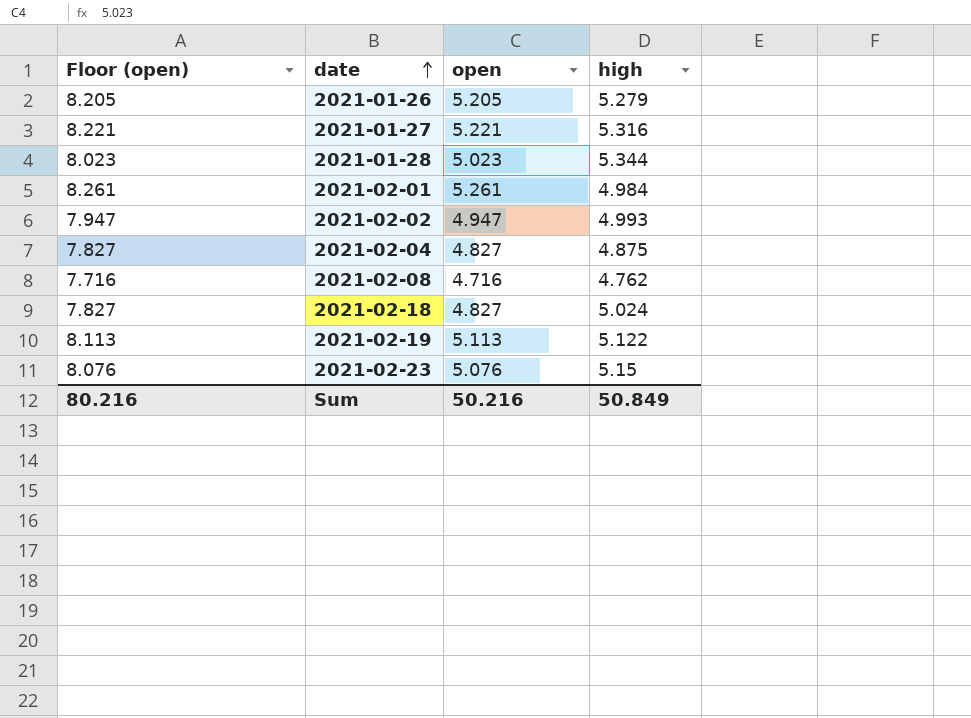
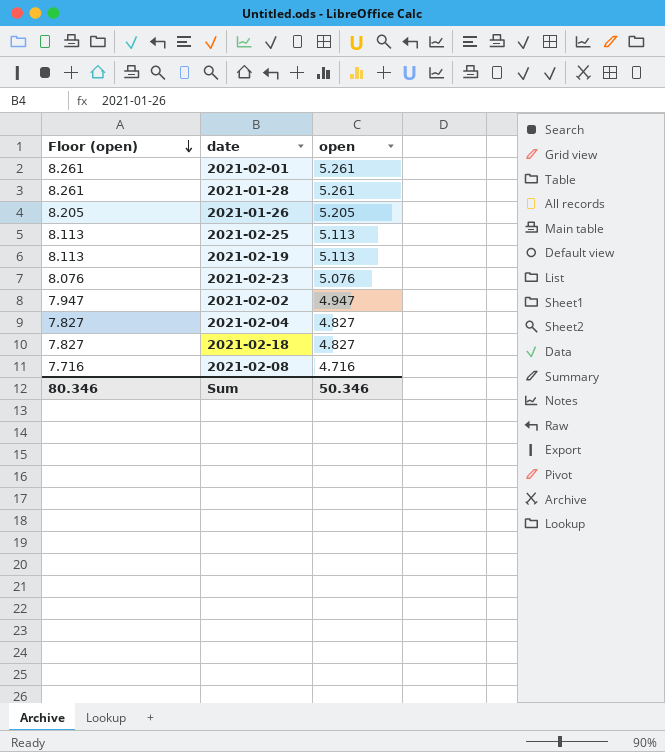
row order: date ascending -> Floor (open) descending
column high | position: 4 -> none
row 2021-01-27: 8.221 | 5.221 | 5.316 -> none
2021-01-28 | Floor (open): 8.023 -> 8.261
2021-01-28 | open: 5.023 -> 5.261
row 2021-02-25: none -> 8.113 | 5.113
Sum | Floor (open): 80.216 -> 80.346
Sum | open: 50.216 -> 50.346

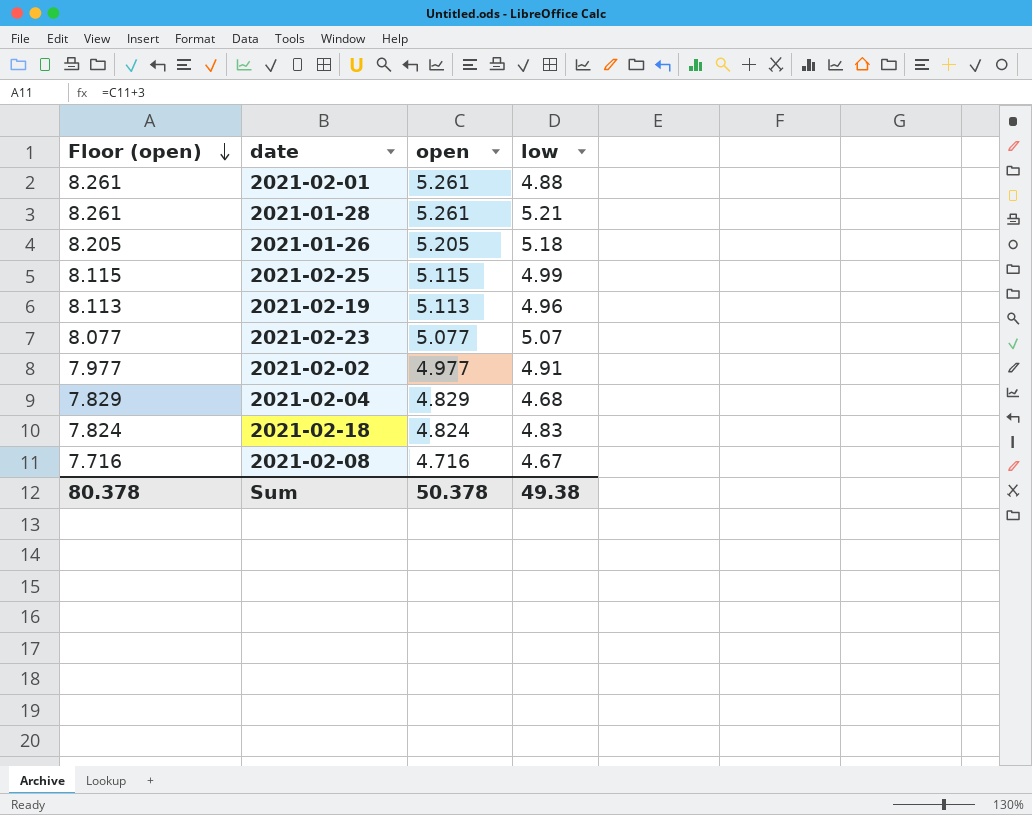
column low | position: none -> 4
2021-02-25 | Floor (open): 8.113 -> 8.115
2021-02-25 | open: 5.113 -> 5.115
2021-02-23 | Floor (open): 8.076 -> 8.077
2021-02-23 | open: 5.076 -> 5.077
2021-02-02 | Floor (open): 7.947 -> 7.977
2021-02-02 | open: 4.947 -> 4.977
2021-02-04 | Floor (open): 7.827 -> 7.829
2021-02-04 | open: 4.827 -> 4.829
2021-02-18 | Floor (open): 7.827 -> 7.824
2021-02-18 | open: 4.827 -> 4.824
Sum | Floor (open): 80.346 -> 80.378
Sum | open: 50.346 -> 50.378

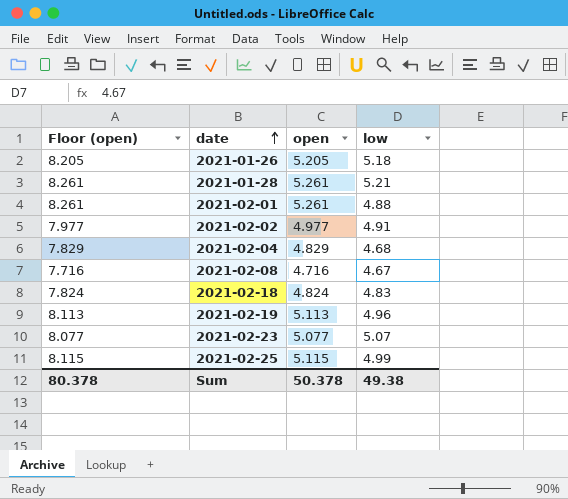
row order: Floor (open) descending -> date ascending

